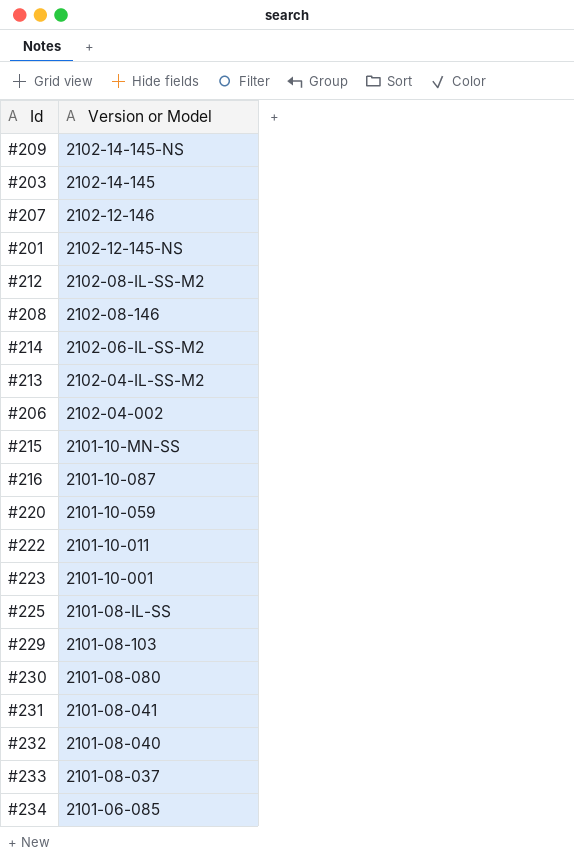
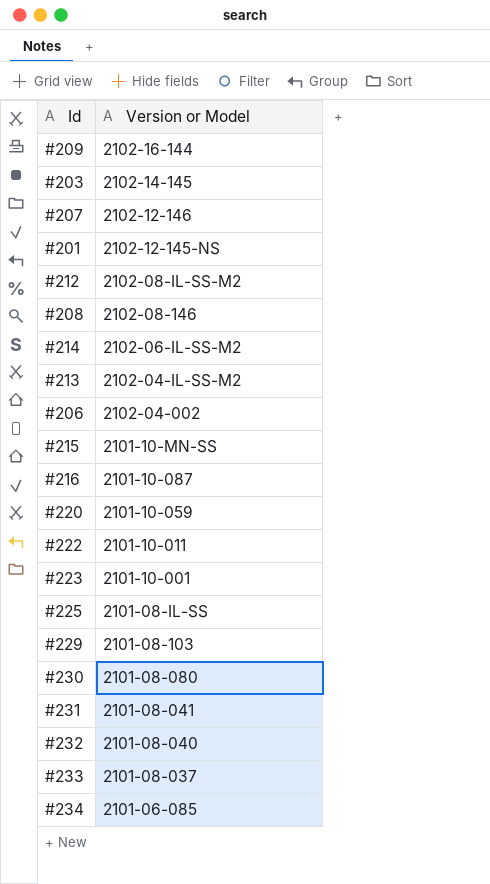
#209 | Version or Model: 2102-14-145-NS -> 2102-16-144

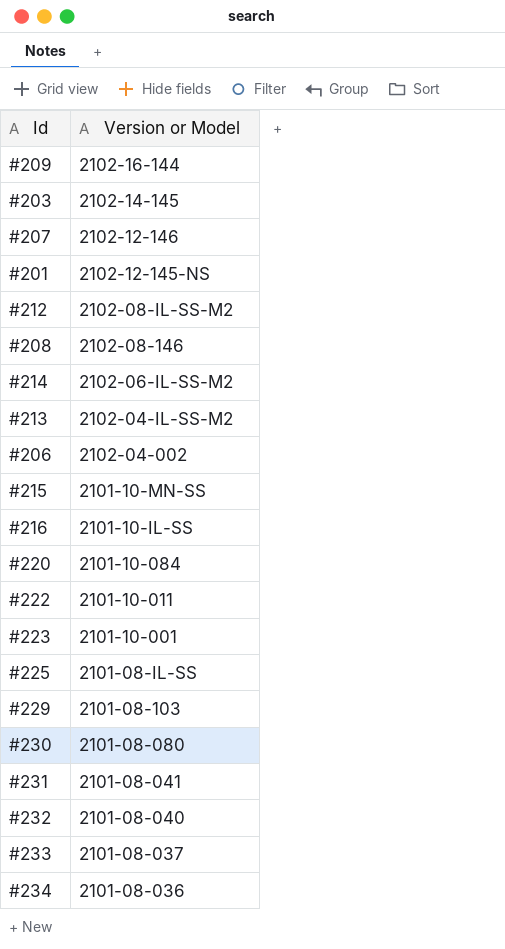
#216 | Version or Model: 2101-10-087 -> 2101-10-IL-SS
#220 | Version or Model: 2101-10-059 -> 2101-10-084
#234 | Version or Model: 2101-06-085 -> 2101-08-036

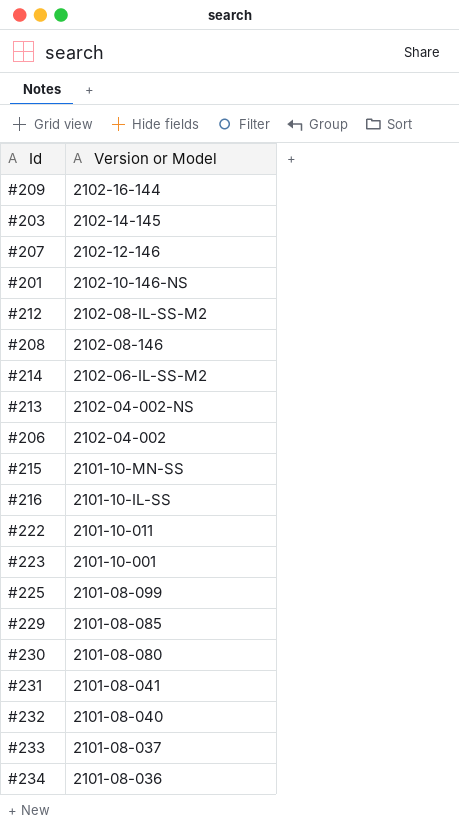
row #220: 2101-10-084 -> none
#201 | Version or Model: 2102-12-145-NS -> 2102-10-146-NS
#213 | Version or Model: 2102-04-IL-SS-M2 -> 2102-04-002-NS
#225 | Version or Model: 2101-08-IL-SS -> 2101-08-099
#229 | Version or Model: 2101-08-103 -> 2101-08-085

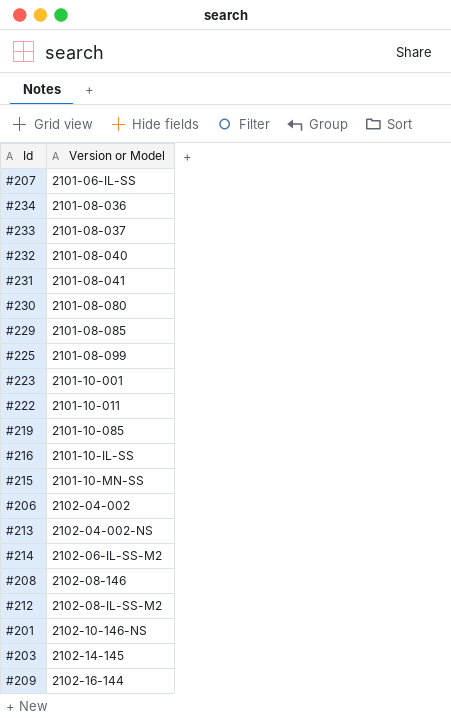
row order: Version or Model descending -> Version or Model ascending
#207 | Version or Model: 2102-12-146 -> 2101-06-IL-SS
row #219: none -> 2101-10-085

